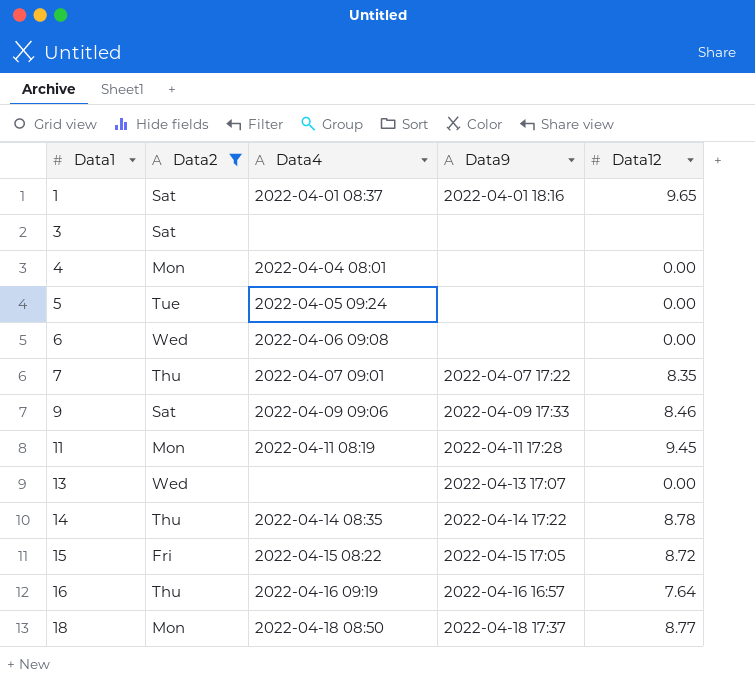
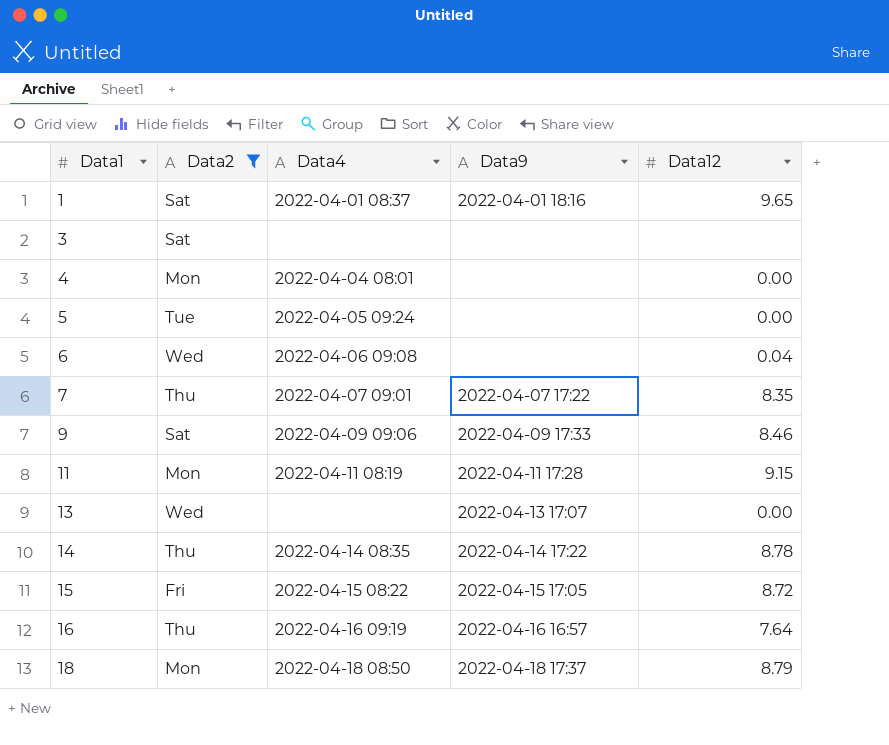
6 | Data12: 0.00 -> 0.04
11 | Data12: 9.45 -> 9.15
18 | Data12: 8.77 -> 8.79

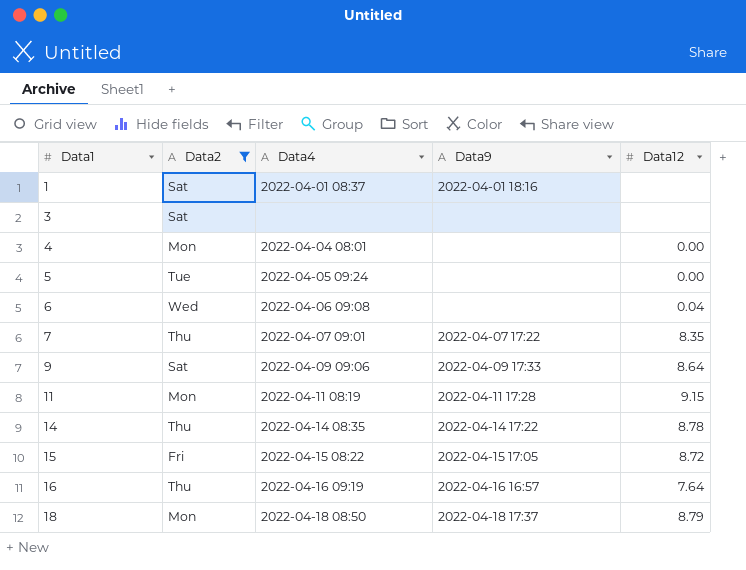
row 13: Wed | none | 2022-04-13 17:07 | 0.00 -> none
1 | Data12: 9.65 -> none
9 | Data12: 8.46 -> 8.64

